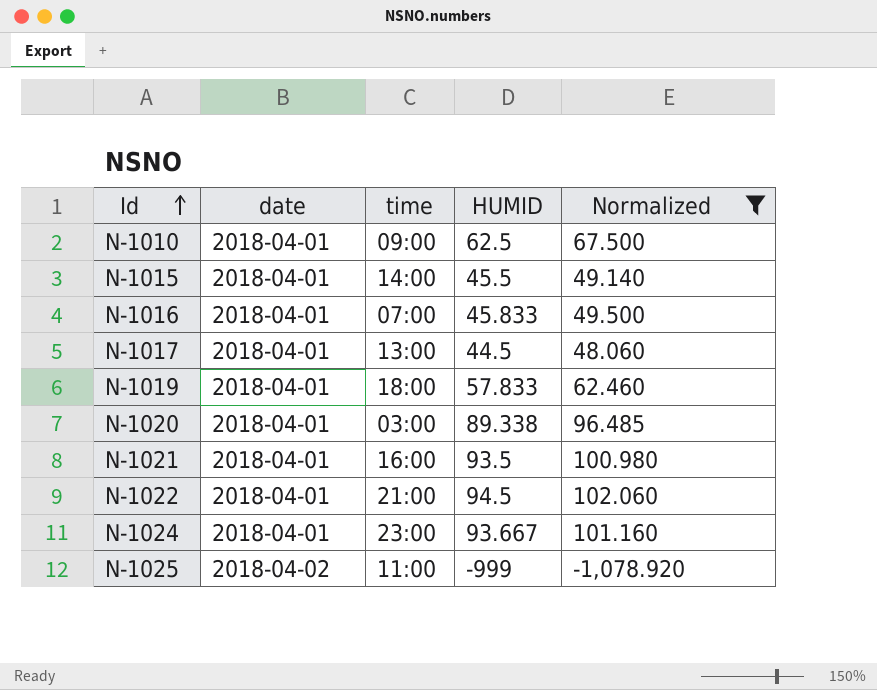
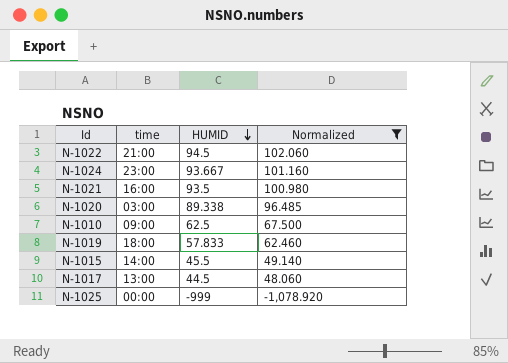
row order: Id ascending -> HUMID descending
column date | position: 2 -> none
row N-1016: 2018-04-01 | 07:00 | 45.833 | 49.500 -> none
N-1025 | time: 11:00 -> 00:00

